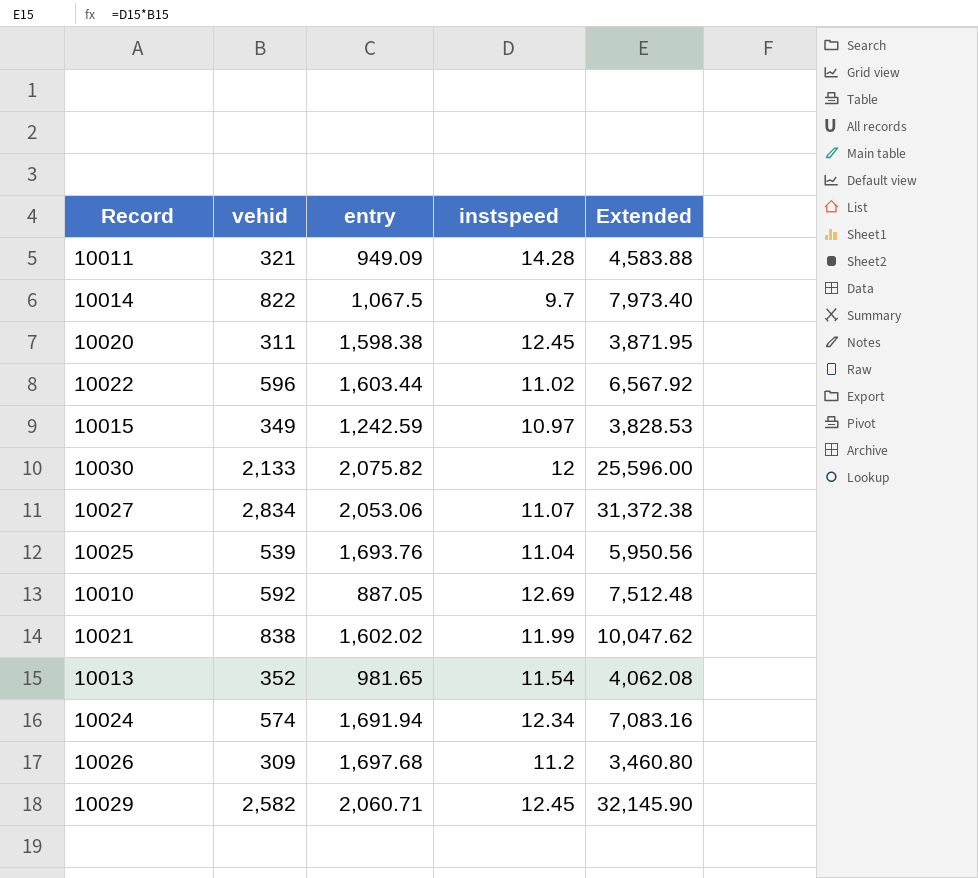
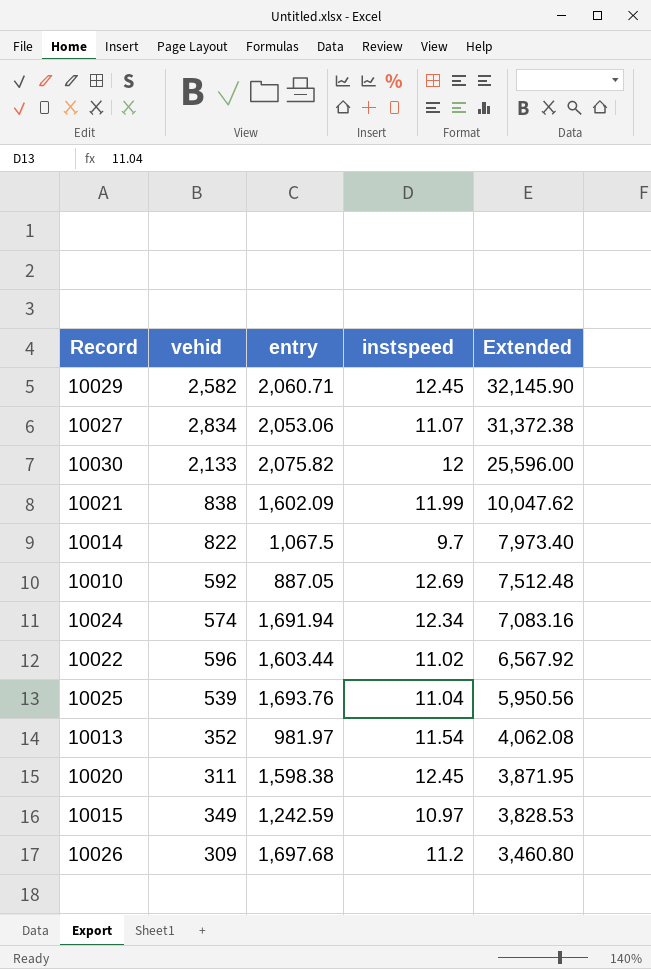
row order: none -> Extended descending
row 10011: 321 | 949.09 | 14.28 | 4,583.88 -> none
10021 | entry: 1,602.02 -> 1,602.09
10013 | entry: 981.65 -> 981.97

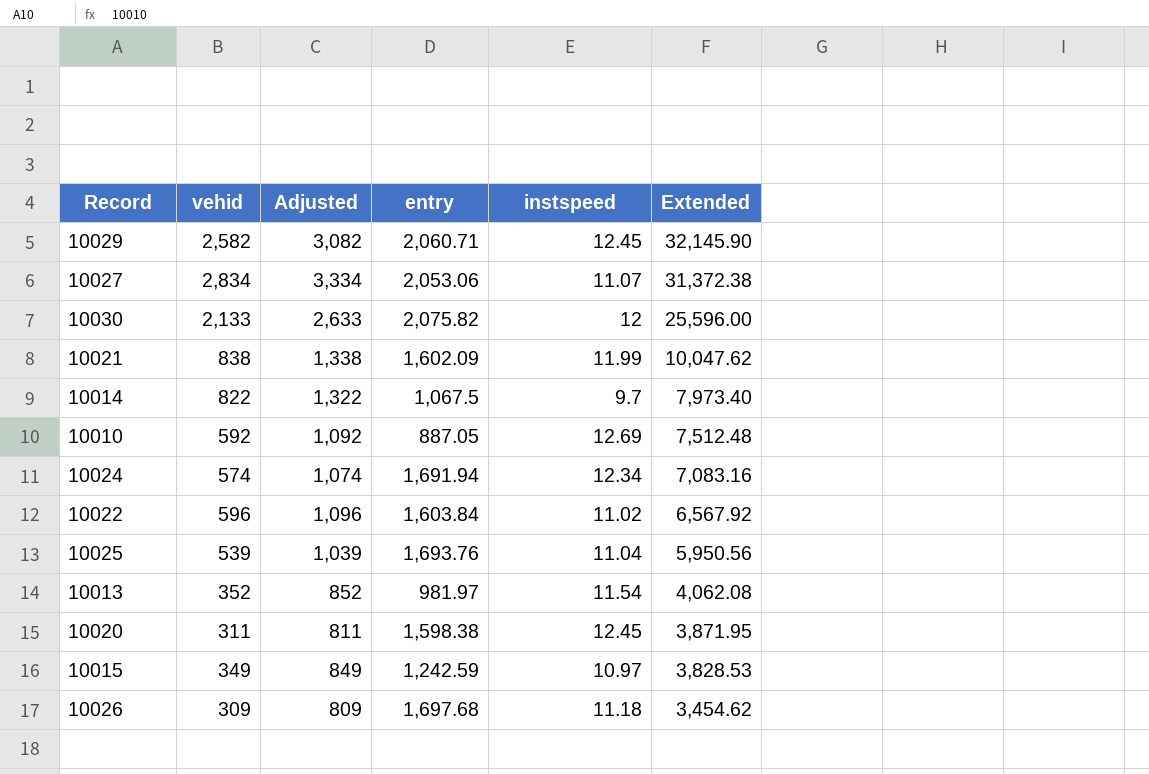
column Adjusted | formula: none -> [vehid] + 500
10022 | entry: 1,603.44 -> 1,603.84
10026 | instspeed: 11.2 -> 11.18
10026 | Extended: 3,460.80 -> 3,454.62

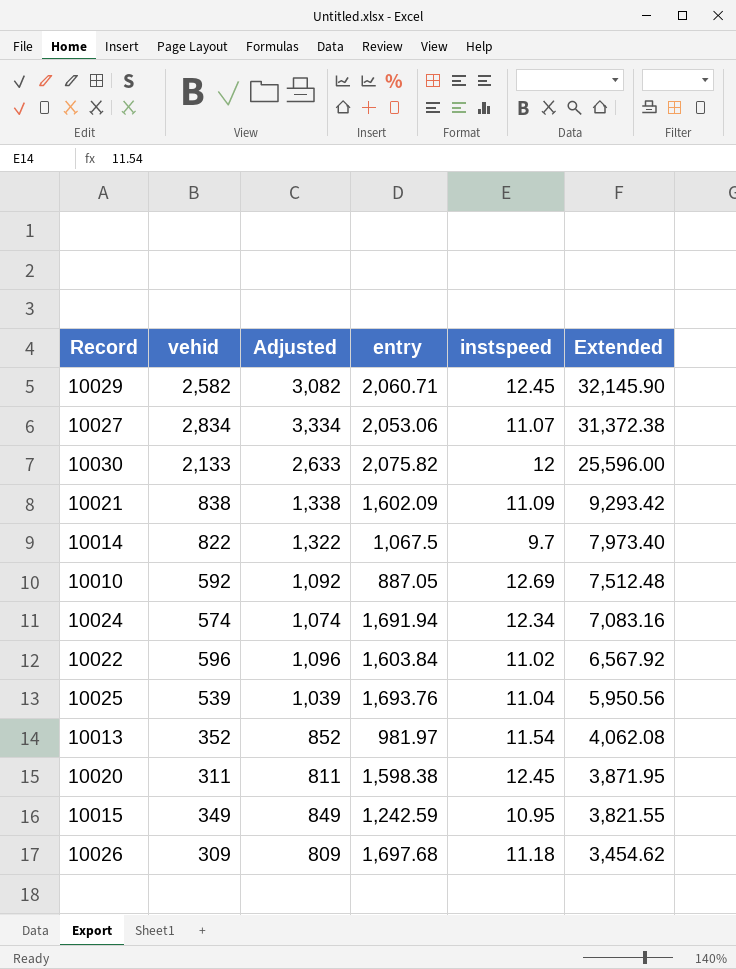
10021 | instspeed: 11.99 -> 11.09
10021 | Extended: 10,047.62 -> 9,293.42
10015 | instspeed: 10.97 -> 10.95
10015 | Extended: 3,828.53 -> 3,821.55

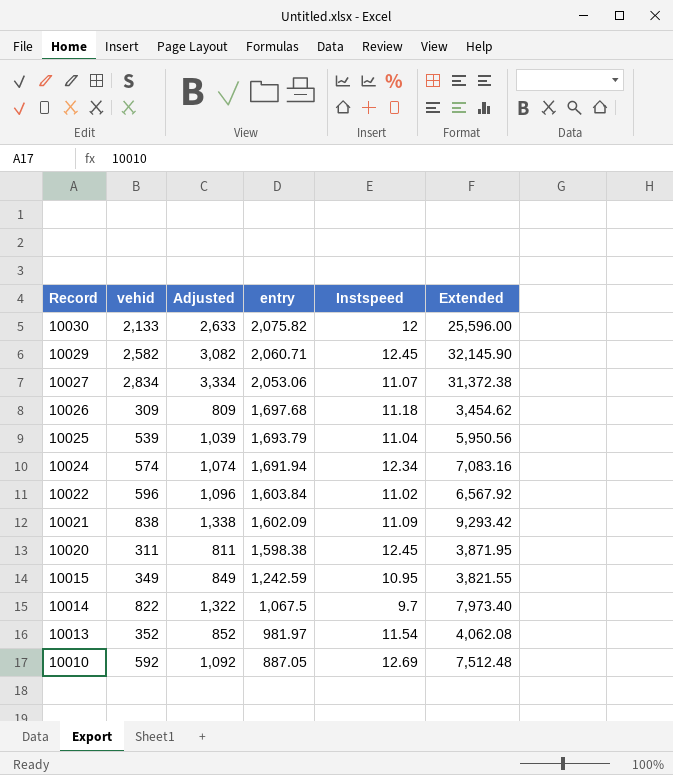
row order: Extended descending -> Record descending
column name: instspeed -> Instspeed
10025 | entry: 1,693.76 -> 1,693.79

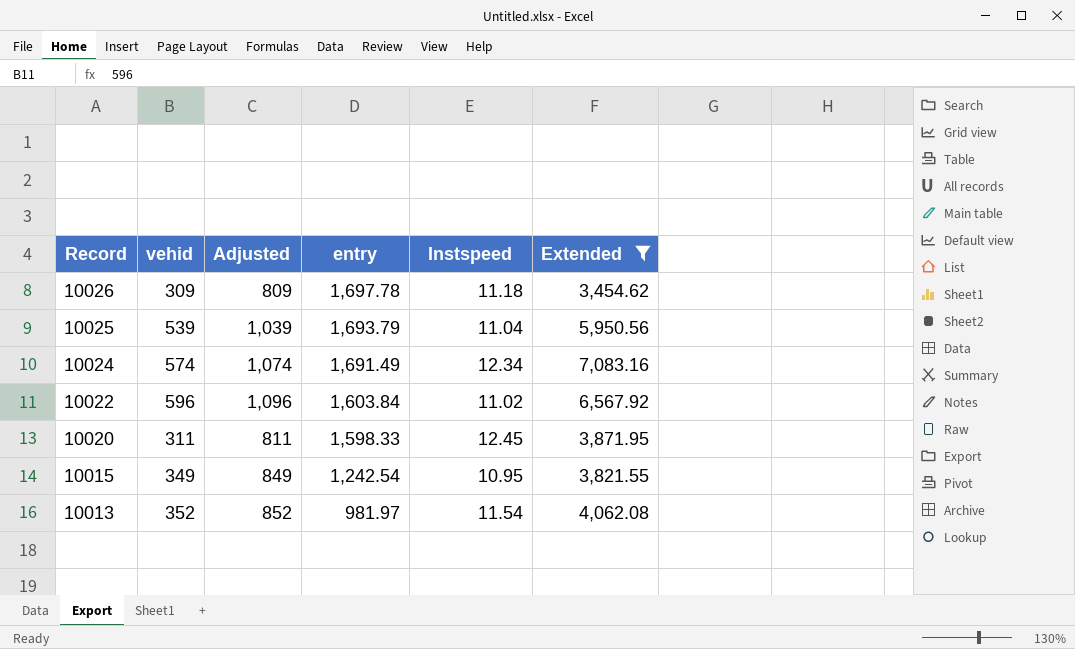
filter: none -> Extended <= 7,083.16
10026 | entry: 1,697.68 -> 1,697.78
10024 | entry: 1,691.94 -> 1,691.49
10020 | entry: 1,598.38 -> 1,598.33
10015 | entry: 1,242.59 -> 1,242.54

